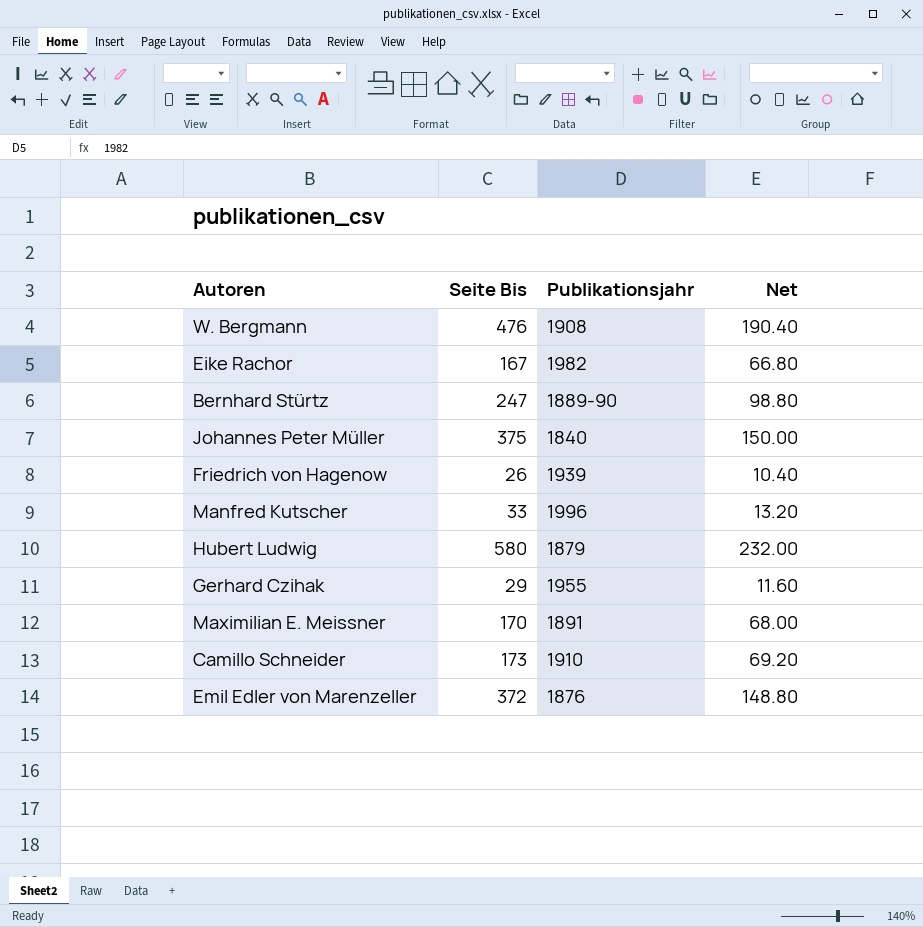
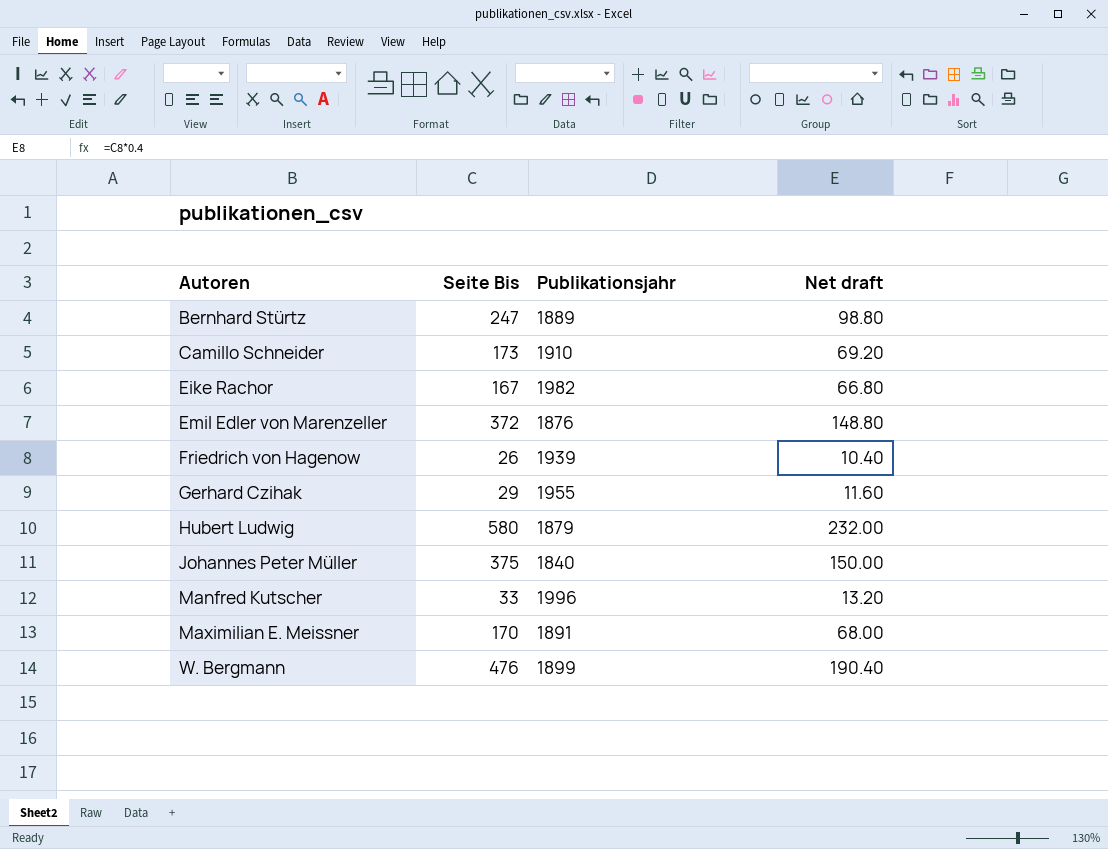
row order: none -> Autoren ascending
column name: Net -> Net draft
Bernhard Stürtz | Publikationsjahr: 1889-90 -> 1889
W. Bergmann | Publikationsjahr: 1908 -> 1899

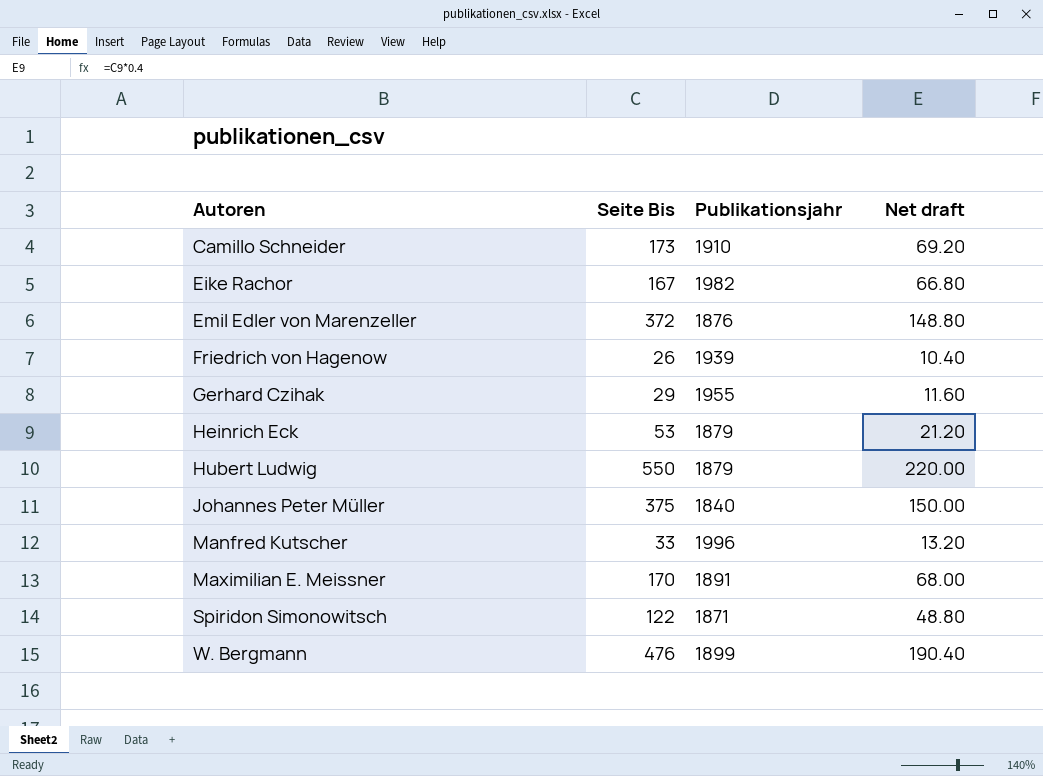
row Bernhard Stürtz: 247 | 1889 | 98.80 -> none
row Heinrich Eck: none -> 53 | 1879 | 21.20
Hubert Ludwig | Seite Bis: 580 -> 550
Hubert Ludwig | Net draft: 232.00 -> 220.00
row Spiridon Simonowitsch: none -> 122 | 1871 | 48.80

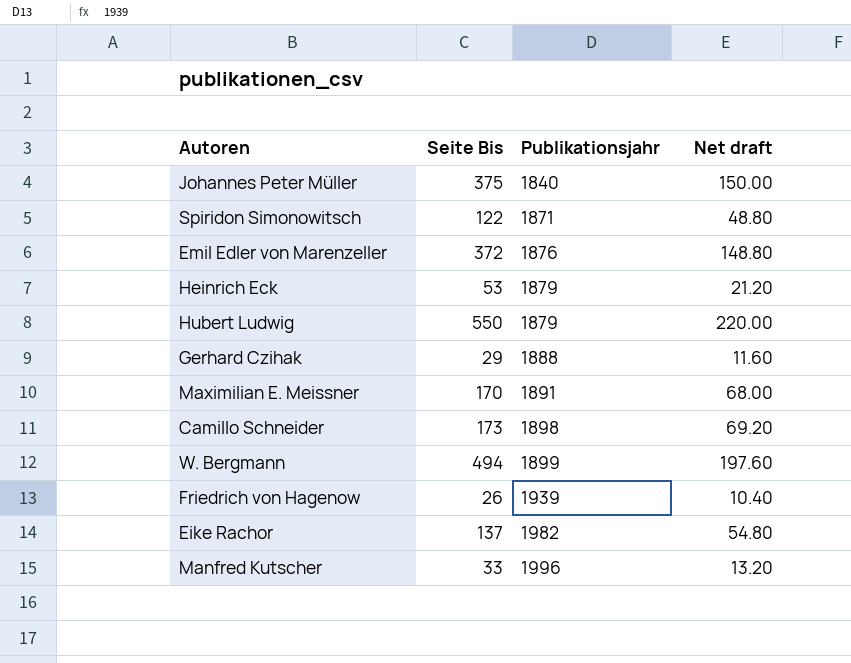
row order: Autoren ascending -> Publikationsjahr ascending
Gerhard Czihak | Publikationsjahr: 1955 -> 1888
Camillo Schneider | Publikationsjahr: 1910 -> 1898
W. Bergmann | Seite Bis: 476 -> 494
W. Bergmann | Net draft: 190.40 -> 197.60
Eike Rachor | Seite Bis: 167 -> 137
Eike Rachor | Net draft: 66.80 -> 54.80

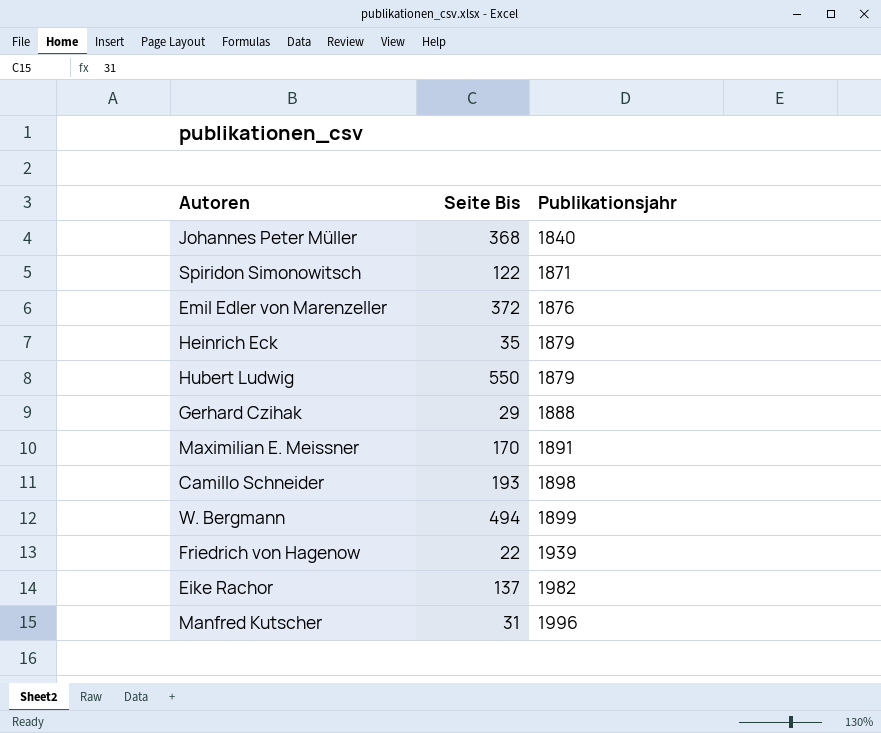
column Net draft | formula: [Seite Bis] * 0.4 -> none
Johannes Peter Müller | Seite Bis: 375 -> 368
Heinrich Eck | Seite Bis: 53 -> 35
Camillo Schneider | Seite Bis: 173 -> 193
Friedrich von Hagenow | Seite Bis: 26 -> 22
Manfred Kutscher | Seite Bis: 33 -> 31

